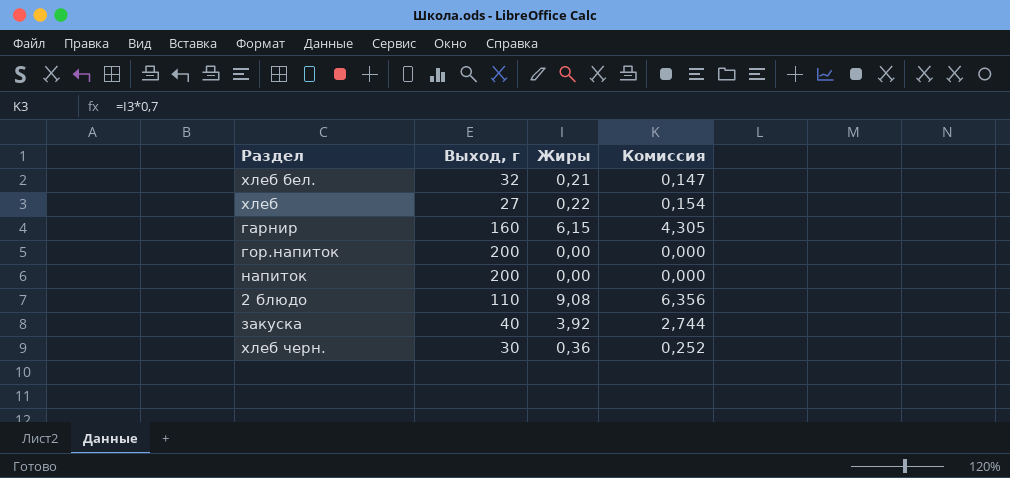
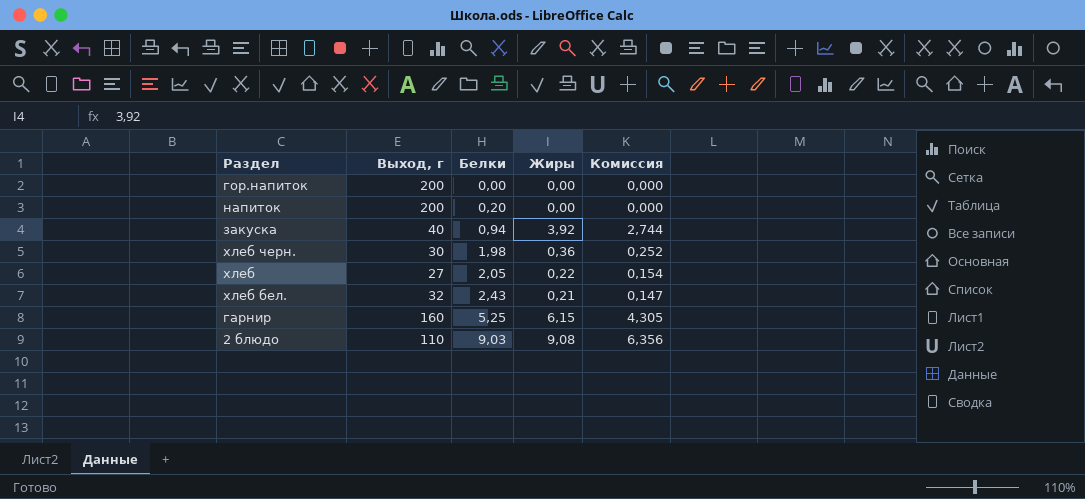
row order: none -> Белки ascending
column Белки | position: none -> 3

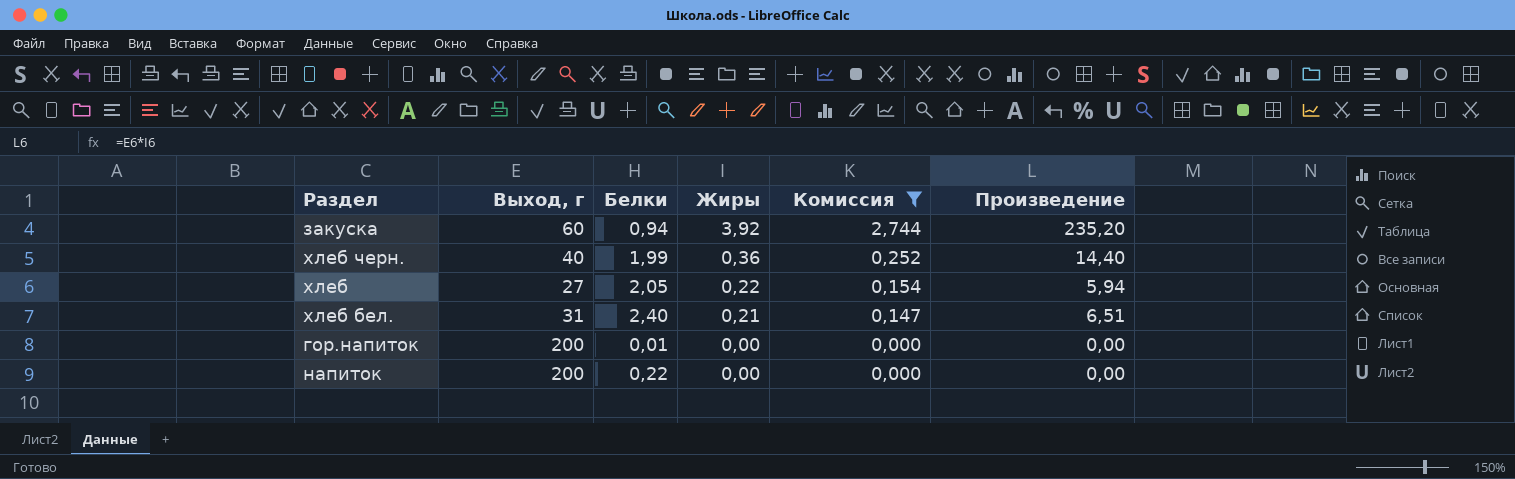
filter: none -> Комиссия <= 2,744
row order: Белки ascending -> Жиры descending
column Произведение | formula: none -> [Выход, г] * [Жиры]
закуска | Выход, г: 40 -> 60
хлеб черн. | Выход, г: 30 -> 40
хлеб черн. | Белки: 1,98 -> 1,99
хлеб бел. | Выход, г: 32 -> 31
хлеб бел. | Белки: 2,43 -> 2,40
гор.напиток | Белки: 0,00 -> 0,01
напиток | Белки: 0,20 -> 0,22

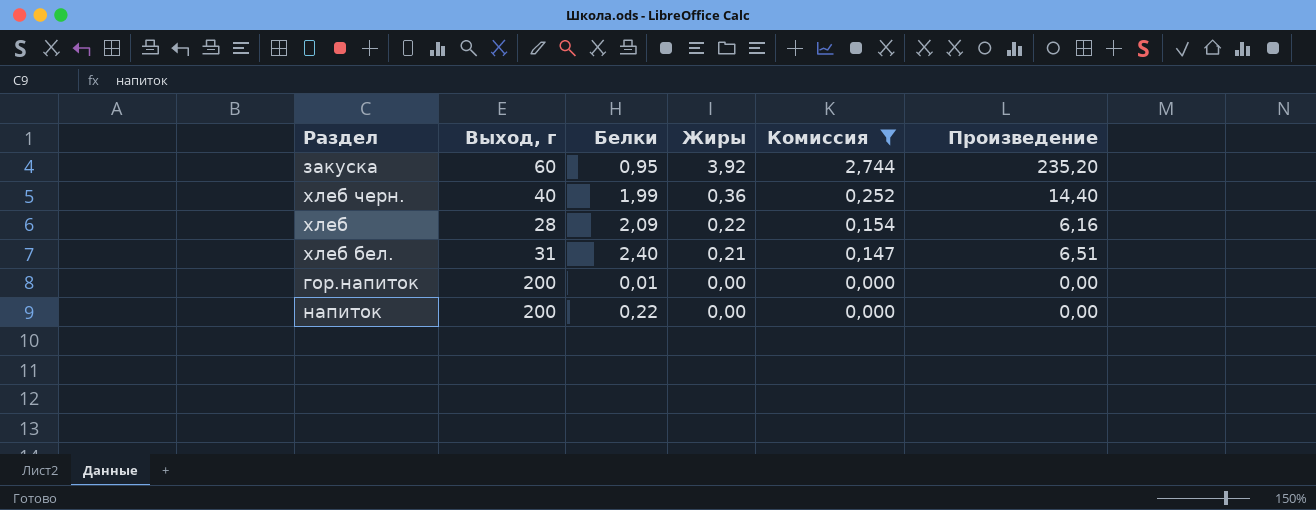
закуска | Белки: 0,94 -> 0,95
хлеб | Выход, г: 27 -> 28
хлеб | Белки: 2,05 -> 2,09
хлеб | Произведение: 5,94 -> 6,16

